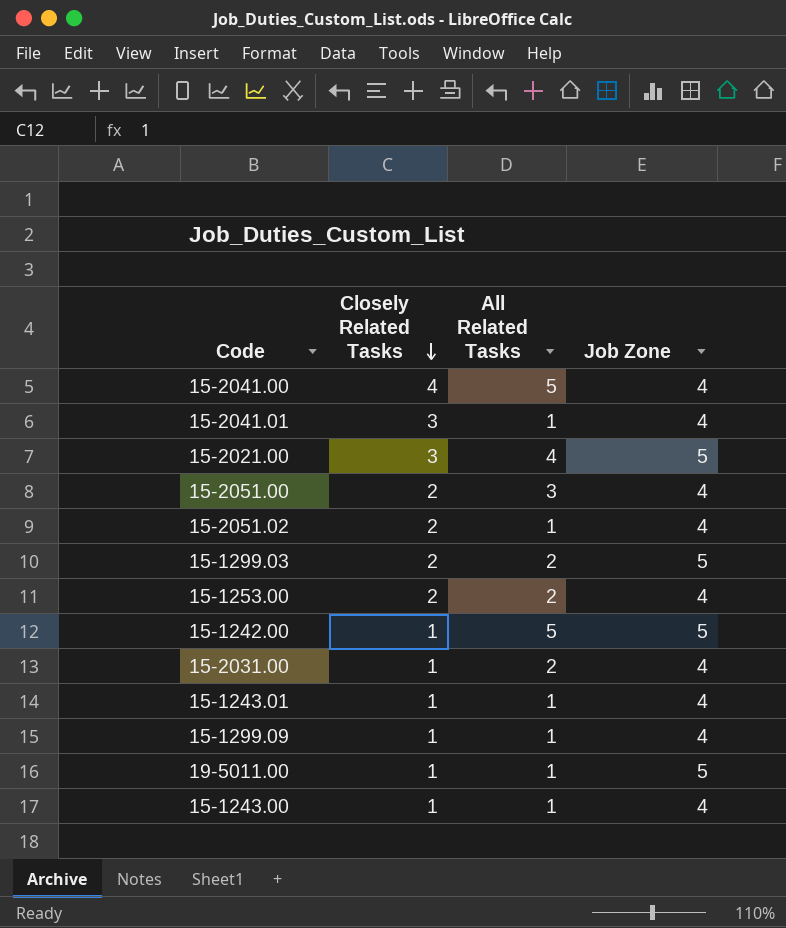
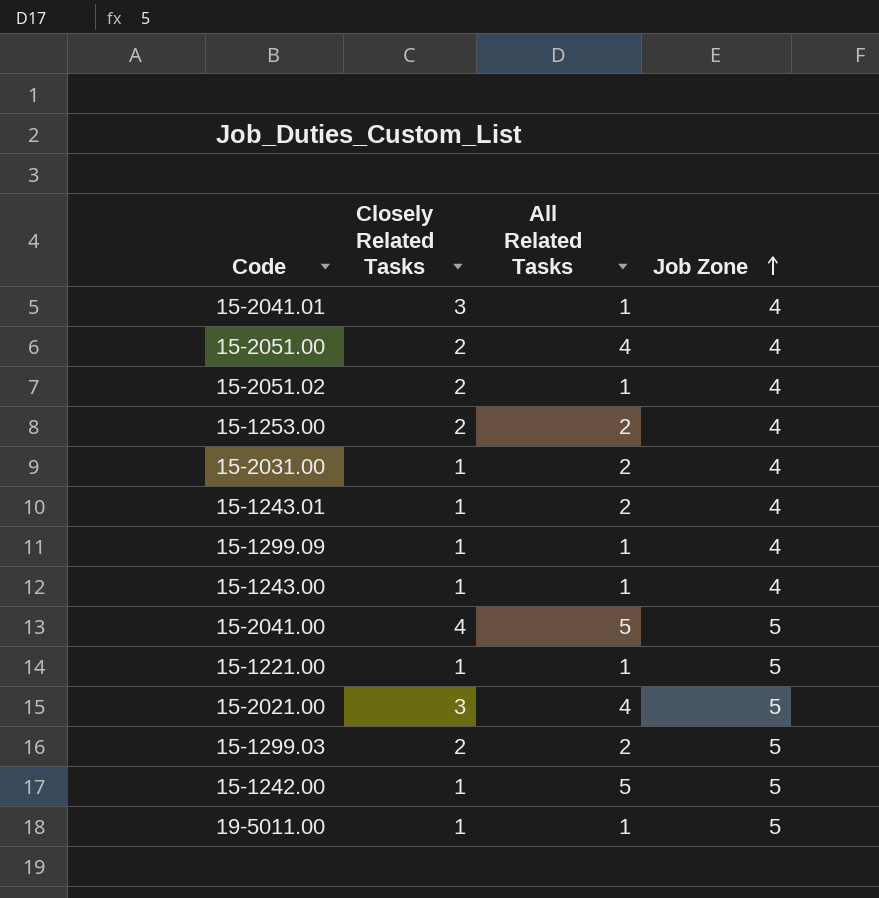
row order: Closely Related Tasks descending -> Job Zone ascending
15-2051.00 | All Related Tasks: 3 -> 4
15-1243.01 | All Related Tasks: 1 -> 2
15-2041.00 | Job Zone: 4 -> 5
row 15-1221.00: none -> 1 | 1 | 5

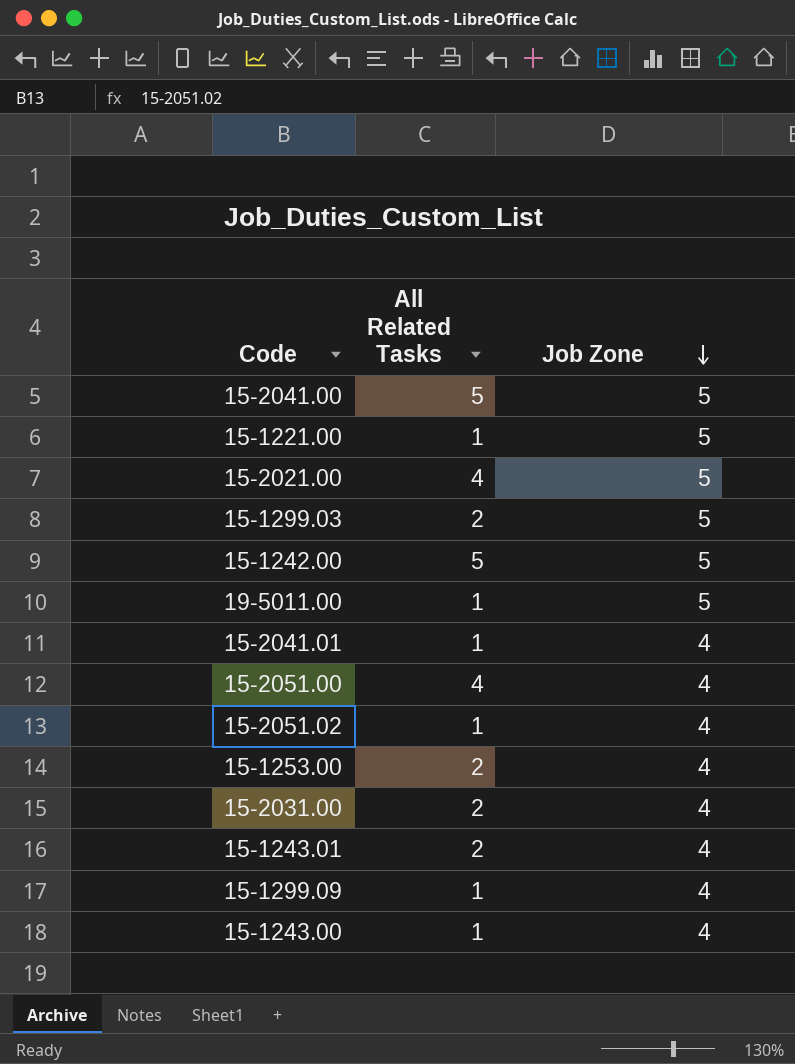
row order: Job Zone ascending -> Job Zone descending
column Closely Related Tasks | position: 2 -> none

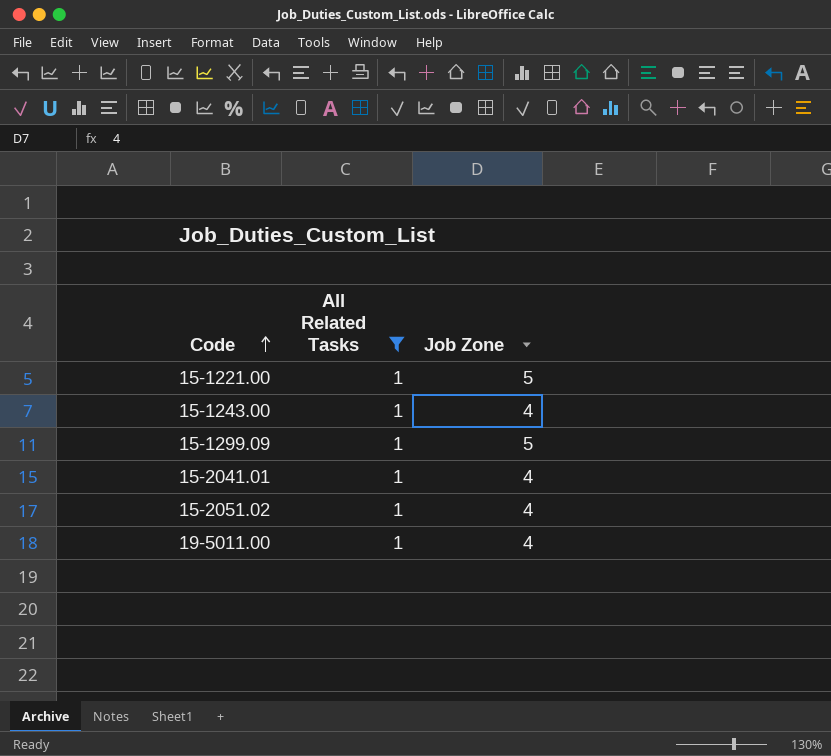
filter: none -> All Related Tasks = 1
row order: Job Zone descending -> Code ascending
15-1299.09 | Job Zone: 4 -> 5
19-5011.00 | Job Zone: 5 -> 4

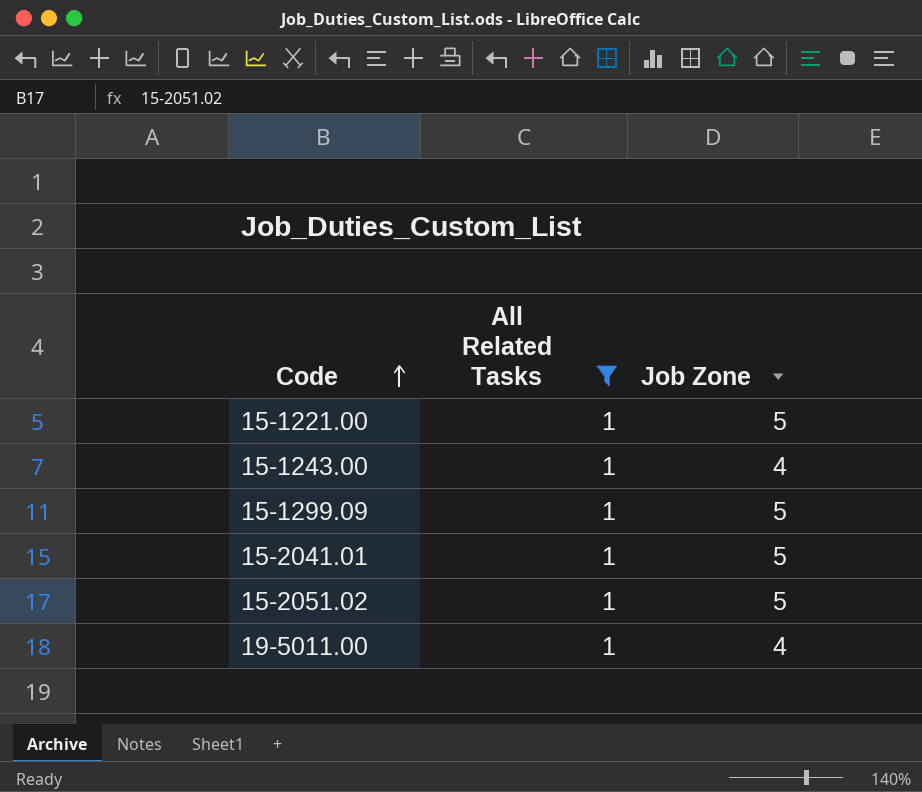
15-2041.01 | Job Zone: 4 -> 5
15-2051.02 | Job Zone: 4 -> 5

